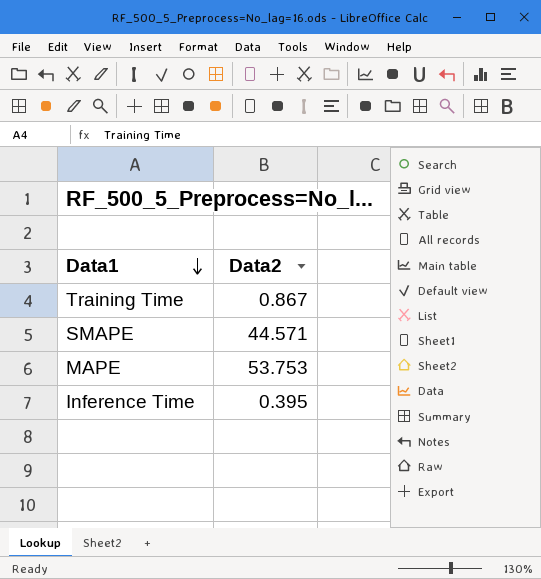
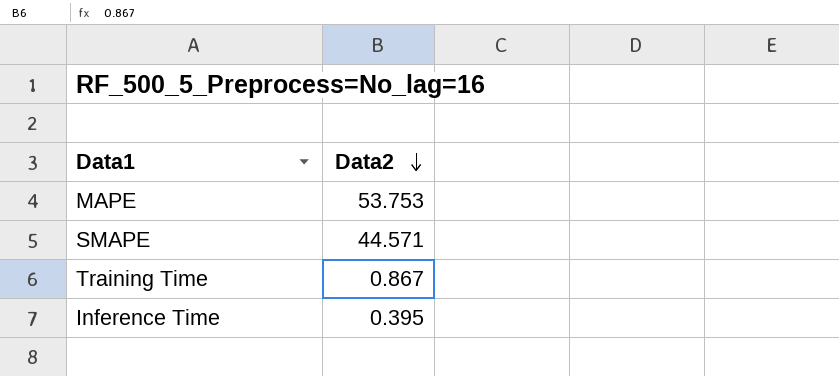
row order: Data1 descending -> Data2 descending

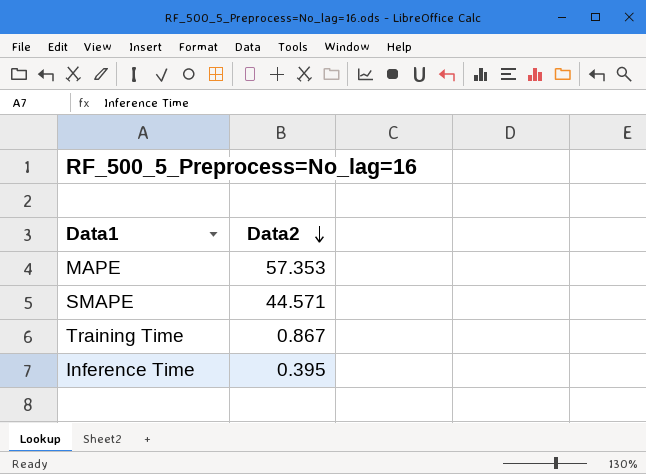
MAPE | Data2: 53.753 -> 57.353

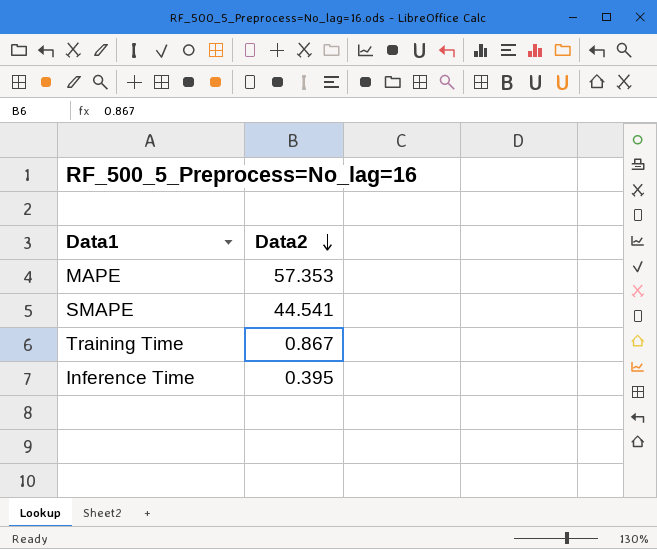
SMAPE | Data2: 44.571 -> 44.541

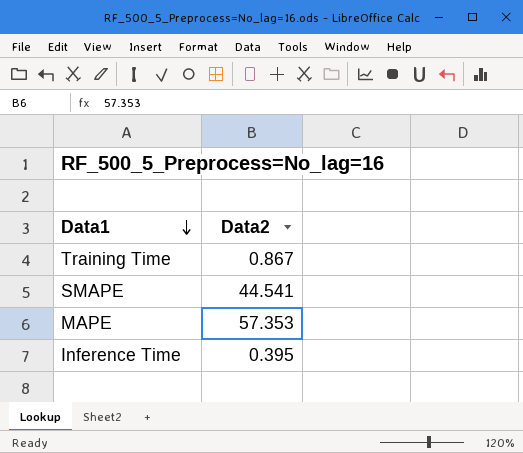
row order: Data2 descending -> Data1 descending

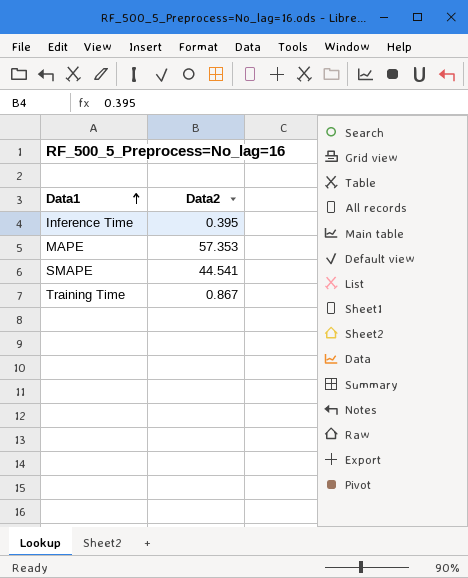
row order: Data1 descending -> Data1 ascending

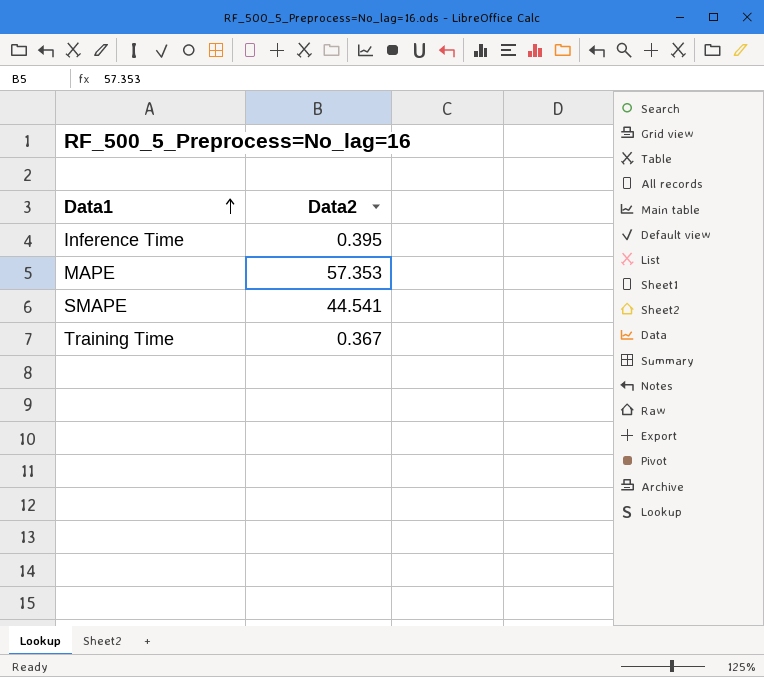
Training Time | Data2: 0.867 -> 0.367

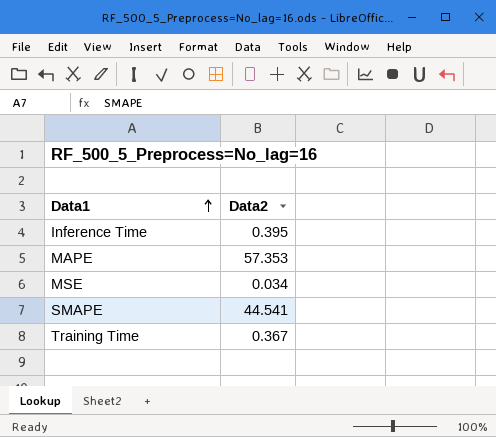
row MSE: none -> 0.034

